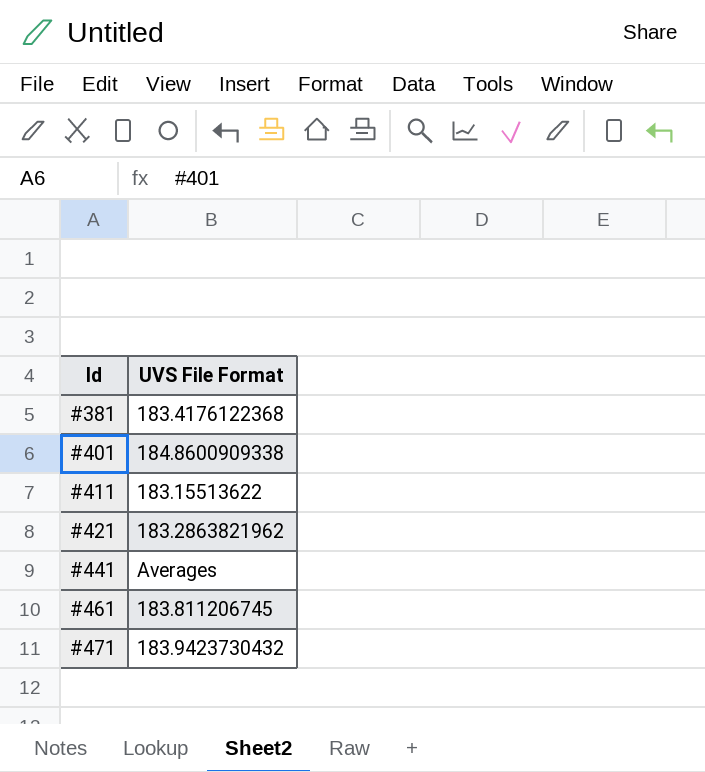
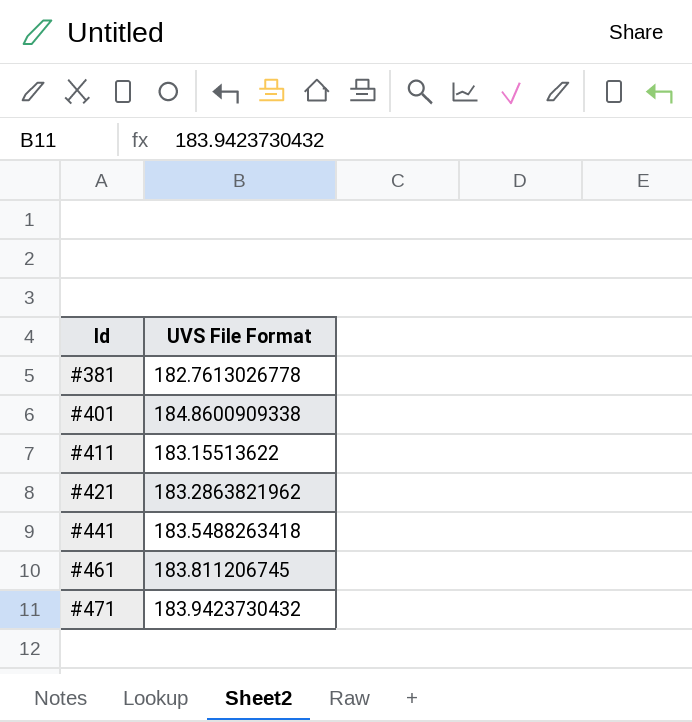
#381 | UVS File Format: 183.4176122368 -> 182.7613026778
#441 | UVS File Format: Averages -> 183.5488263418

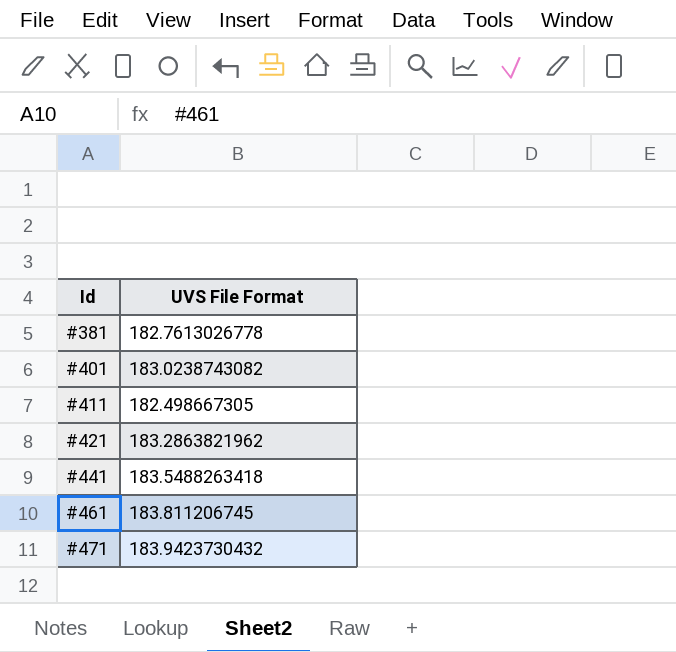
#401 | UVS File Format: 184.8600909338 -> 183.0238743082
#411 | UVS File Format: 183.15513622 -> 182.498667305

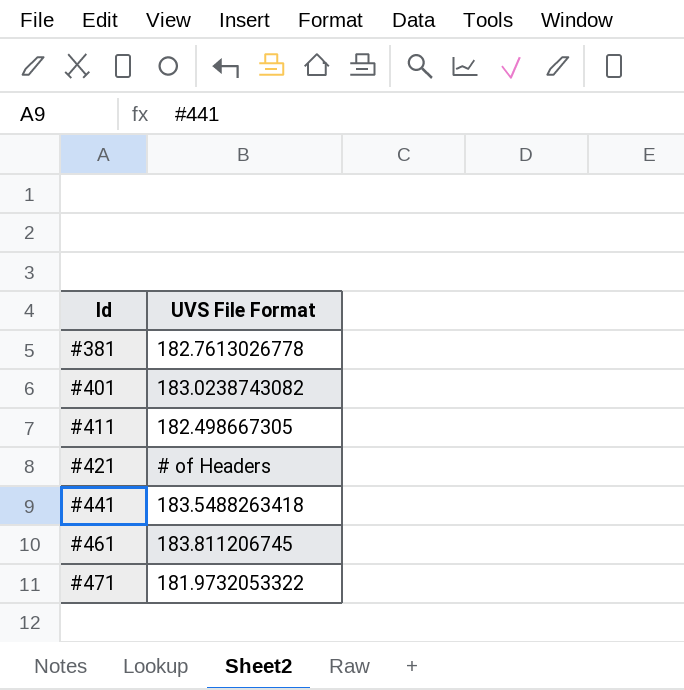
#421 | UVS File Format: 183.2863821962 -> # of Headers
#471 | UVS File Format: 183.9423730432 -> 181.9732053322

